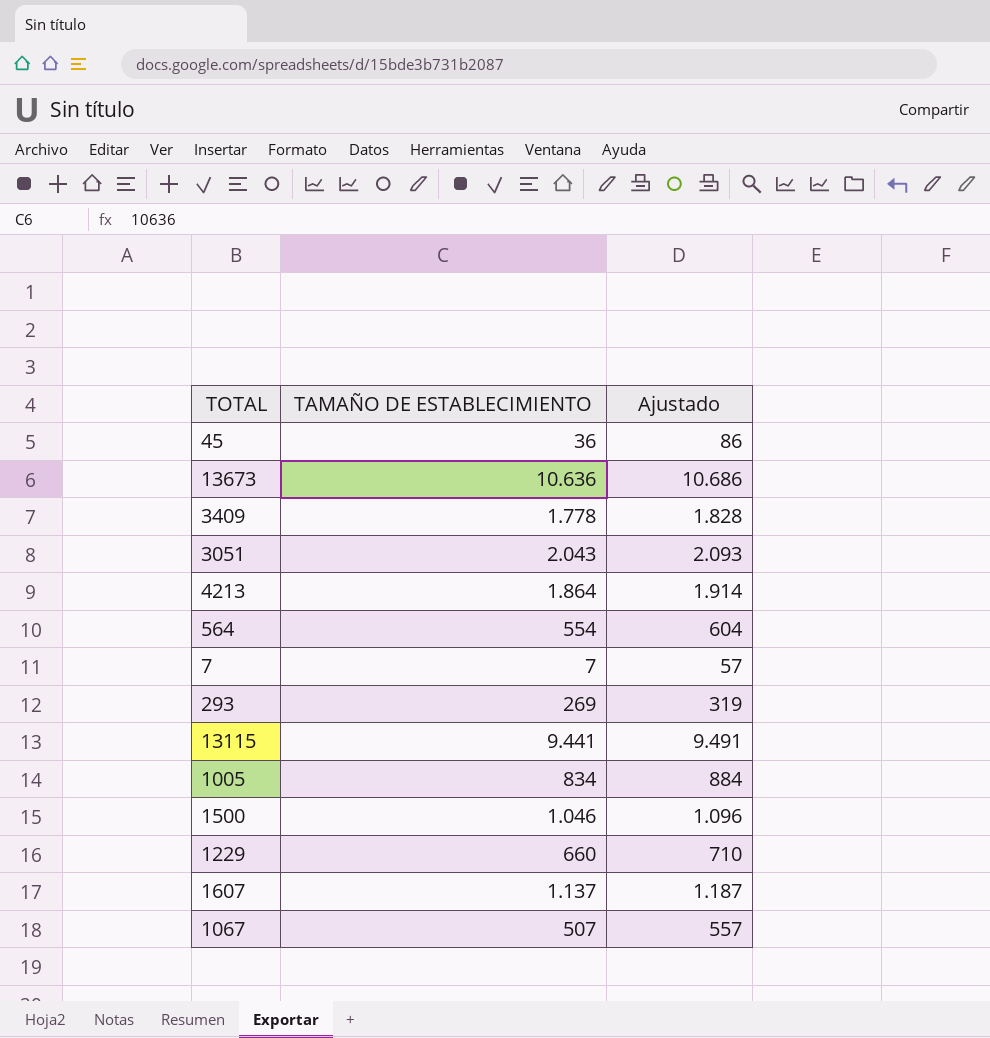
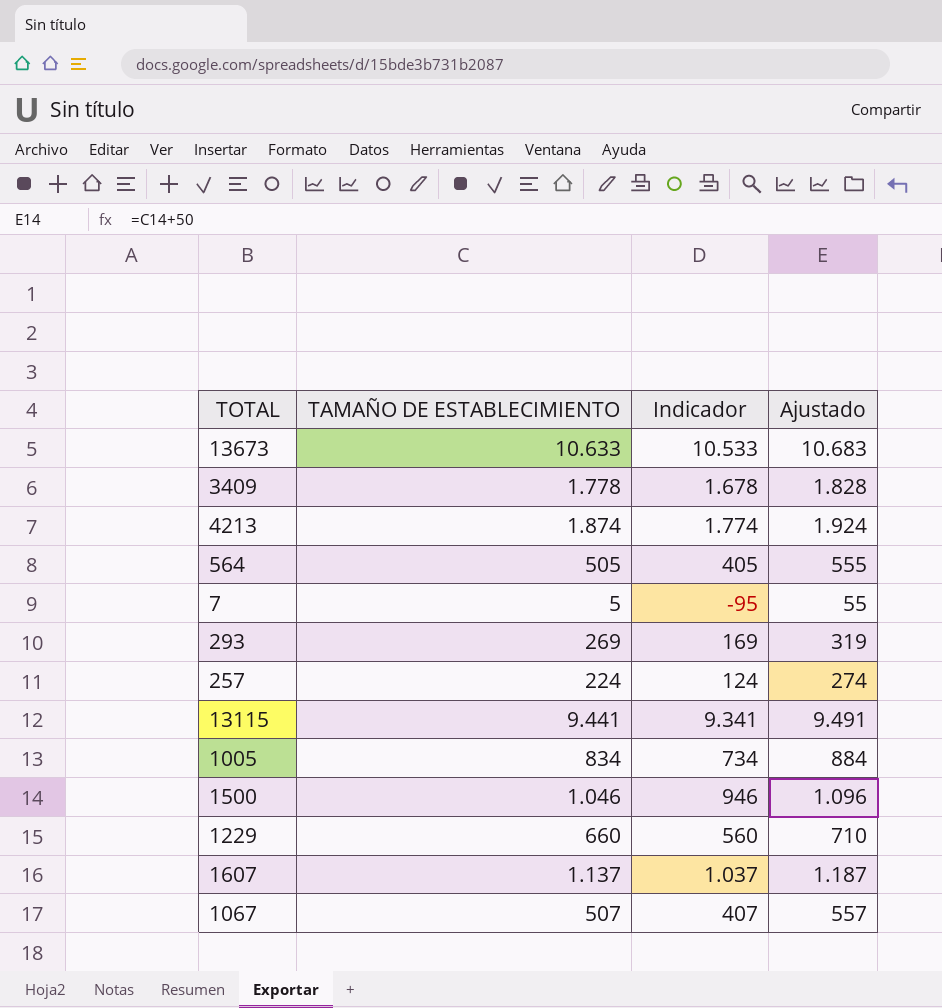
column Indicador | formula: none -> [TAMAÑO DE ESTABLECIMIENTO] - 100
row 45: 36 | 86 -> none
row 3051: 2.043 | 2.093 -> none
13673 | TAMAÑO DE ESTABLECIMIENTO: 10.636 -> 10.633
13673 | Ajustado: 10.686 -> 10.683
4213 | TAMAÑO DE ESTABLECIMIENTO: 1.864 -> 1.874
4213 | Ajustado: 1.914 -> 1.924
564 | TAMAÑO DE ESTABLECIMIENTO: 554 -> 505
564 | Ajustado: 604 -> 555
7 | TAMAÑO DE ESTABLECIMIENTO: 7 -> 5
7 | Ajustado: 57 -> 55
row 257: none -> 224 | 124 | 274

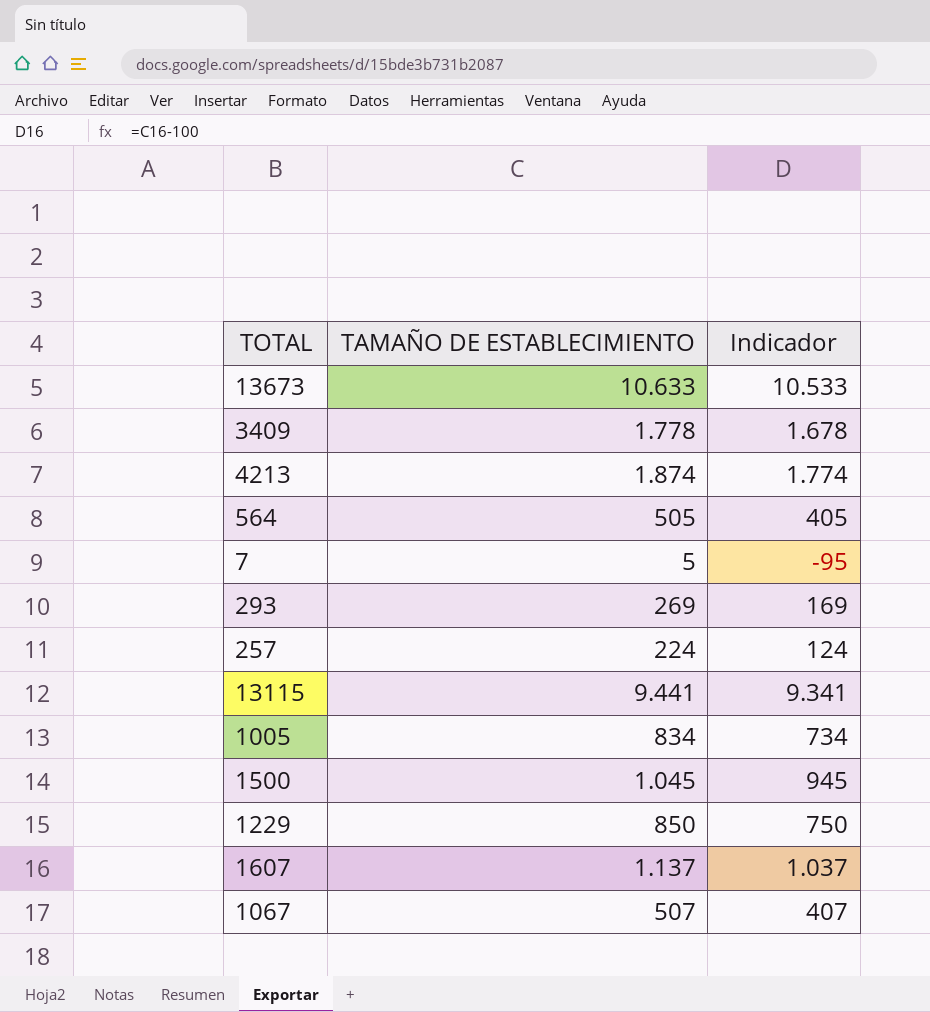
column Ajustado | formula: [TAMAÑO DE ESTABLECIMIENTO] + 50 -> none
1500 | TAMAÑO DE ESTABLECIMIENTO: 1.046 -> 1.045
1500 | Indicador: 946 -> 945
1229 | TAMAÑO DE ESTABLECIMIENTO: 660 -> 850
1229 | Indicador: 560 -> 750

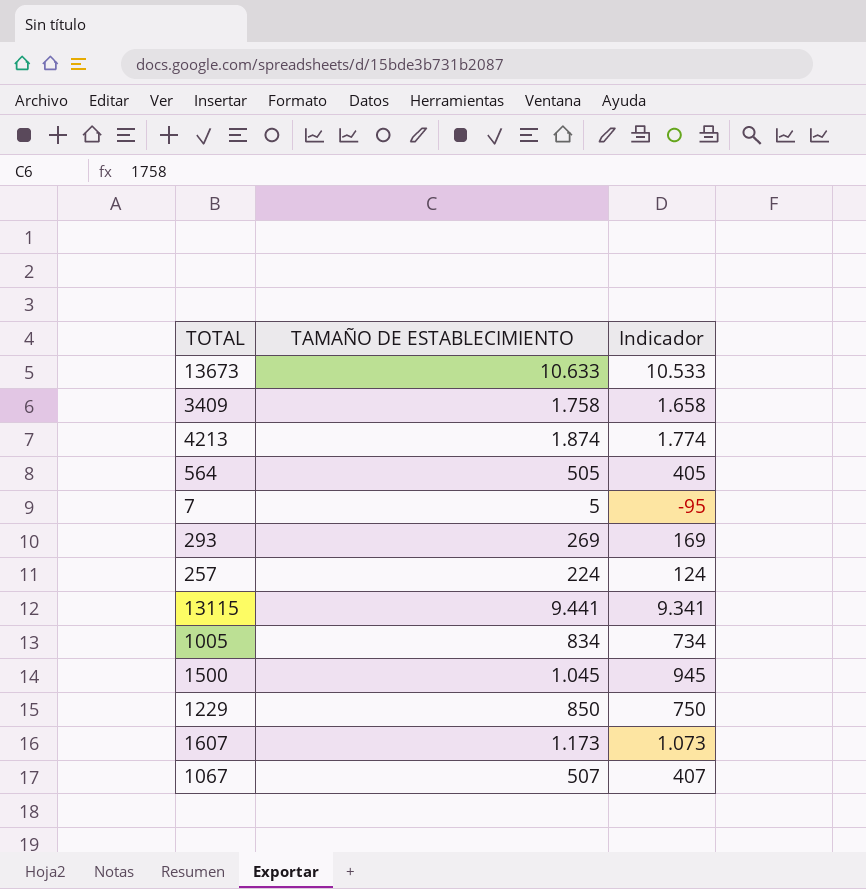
3409 | TAMAÑO DE ESTABLECIMIENTO: 1.778 -> 1.758
3409 | Indicador: 1.678 -> 1.658
1607 | TAMAÑO DE ESTABLECIMIENTO: 1.137 -> 1.173
1607 | Indicador: 1.037 -> 1.073

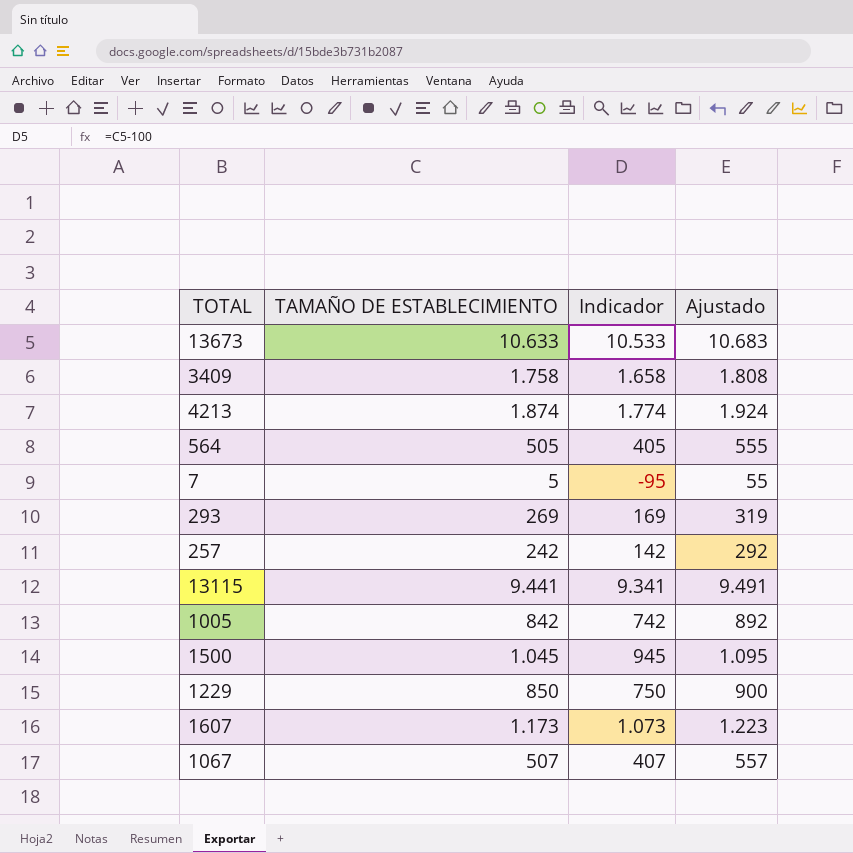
column Ajustado | formula: none -> [TAMAÑO DE ESTABLECIMIENTO] + 50
257 | TAMAÑO DE ESTABLECIMIENTO: 224 -> 242
257 | Indicador: 124 -> 142
1005 | TAMAÑO DE ESTABLECIMIENTO: 834 -> 842
1005 | Indicador: 734 -> 742

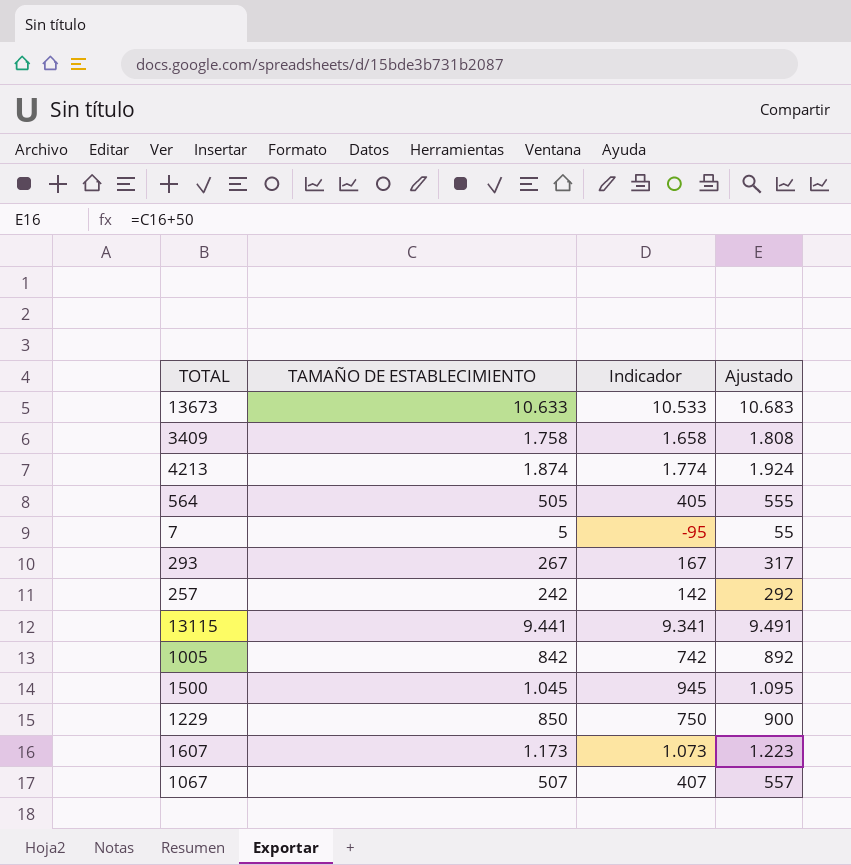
293 | TAMAÑO DE ESTABLECIMIENTO: 269 -> 267
293 | Indicador: 169 -> 167
293 | Ajustado: 319 -> 317

